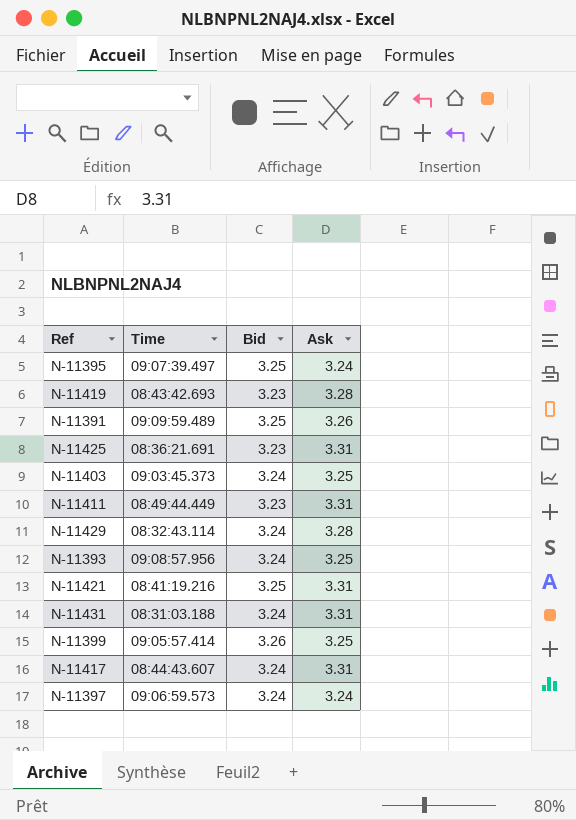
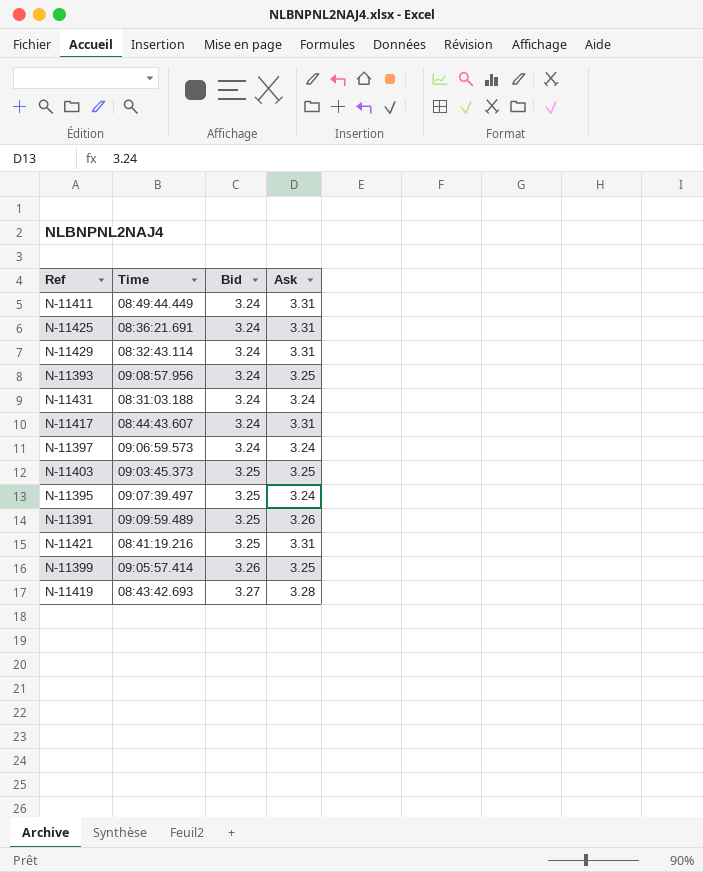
row order: none -> Bid ascending
N-11411 | Bid: 3.23 -> 3.24
N-11425 | Bid: 3.23 -> 3.24
N-11429 | Ask: 3.28 -> 3.31
N-11431 | Ask: 3.31 -> 3.24
N-11403 | Bid: 3.24 -> 3.25
N-11419 | Bid: 3.23 -> 3.27

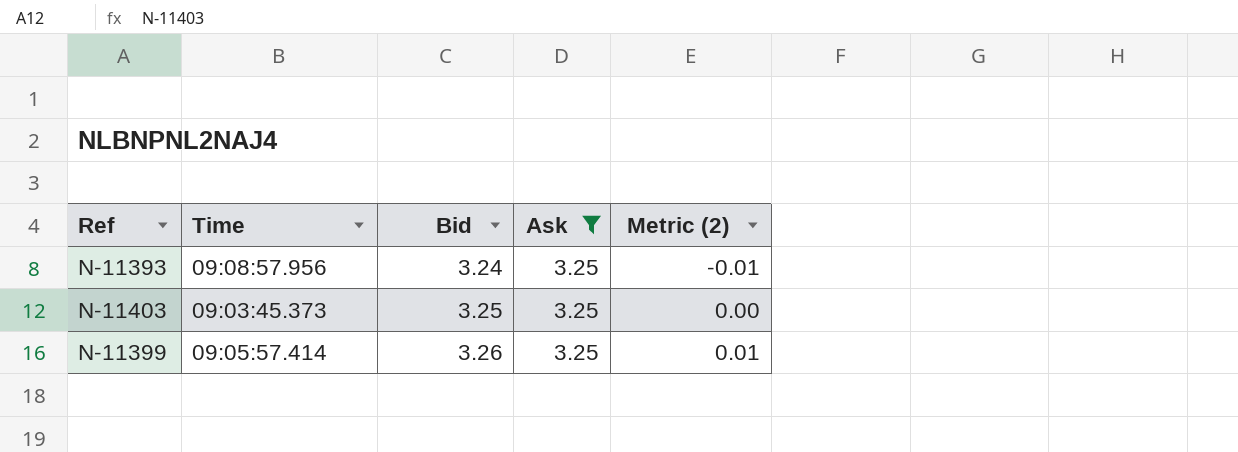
filter: none -> Ask = 3.25
column Metric (2) | formula: none -> [Bid] - [Ask]

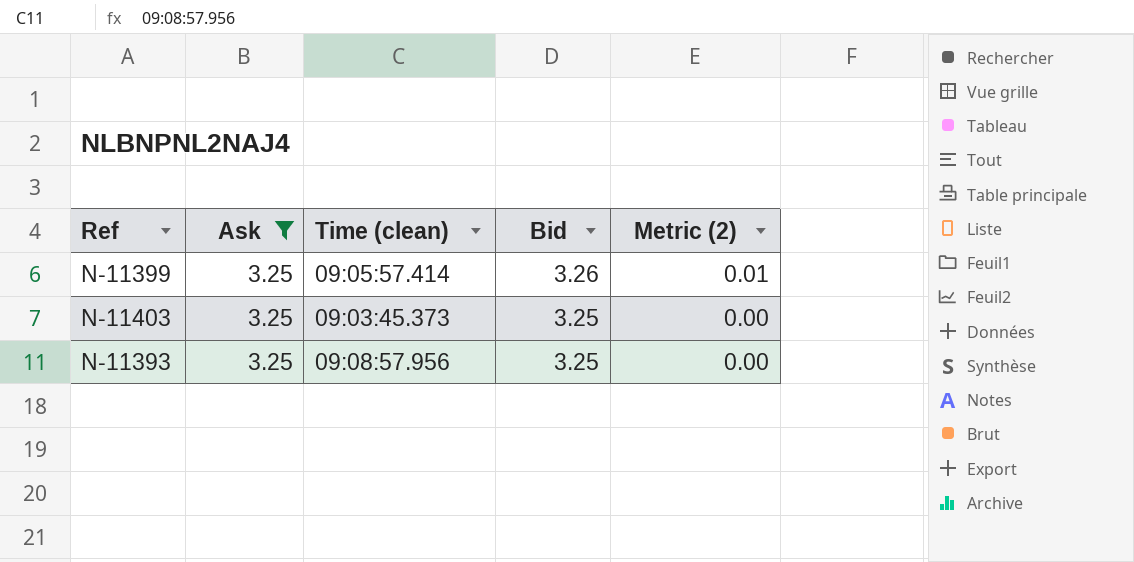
row order: Bid ascending -> Bid descending
column Ask | position: 4 -> 2
column name: Time -> Time (clean)
N-11393 | Bid: 3.24 -> 3.25
N-11393 | Metric (2): -0.01 -> 0.00

